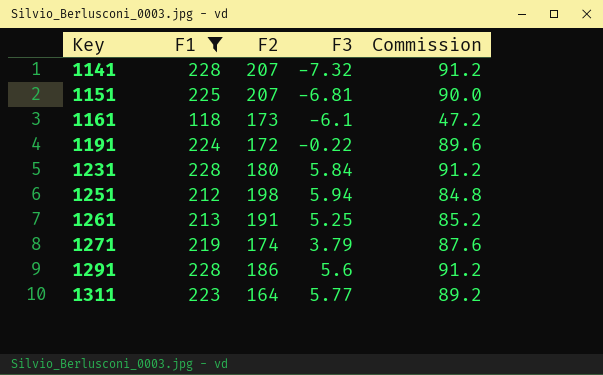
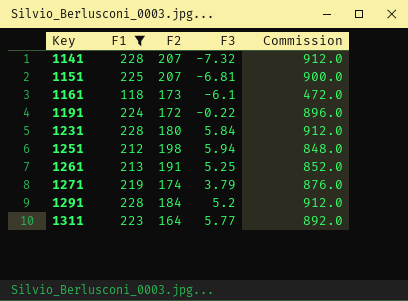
column Commission | formula: [F1] * 0.4 -> [F1] * 4
1291 | F2: 186 -> 184
1291 | F3: 5.6 -> 5.2

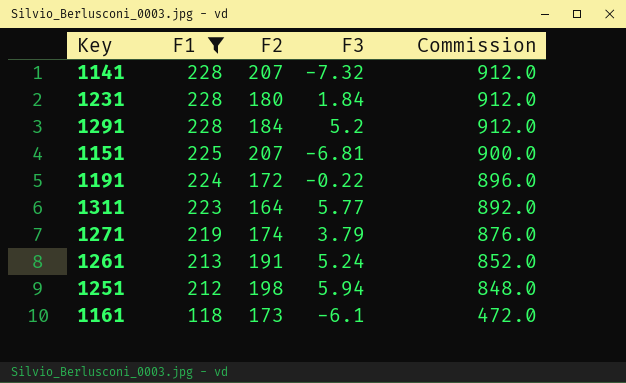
row order: Key ascending -> F1 descending
1231 | F3: 5.84 -> 1.84
1261 | F3: 5.25 -> 5.24

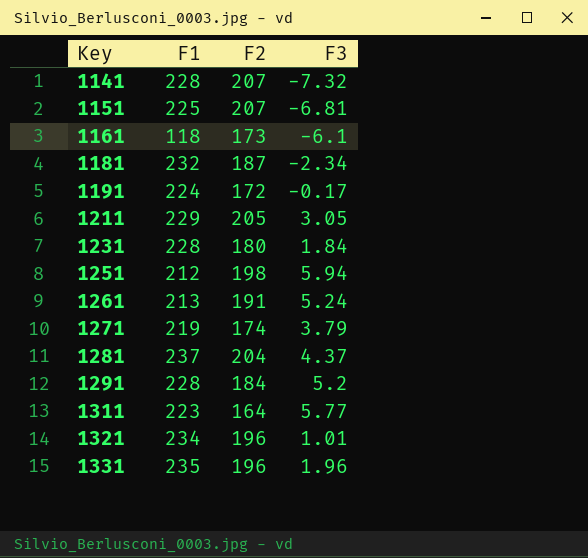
filter: F1 <= 228 -> none
row order: F1 descending -> Key ascending
column Commission | formula: [F1] * 4 -> none
1191 | F3: -0.22 -> -0.17

